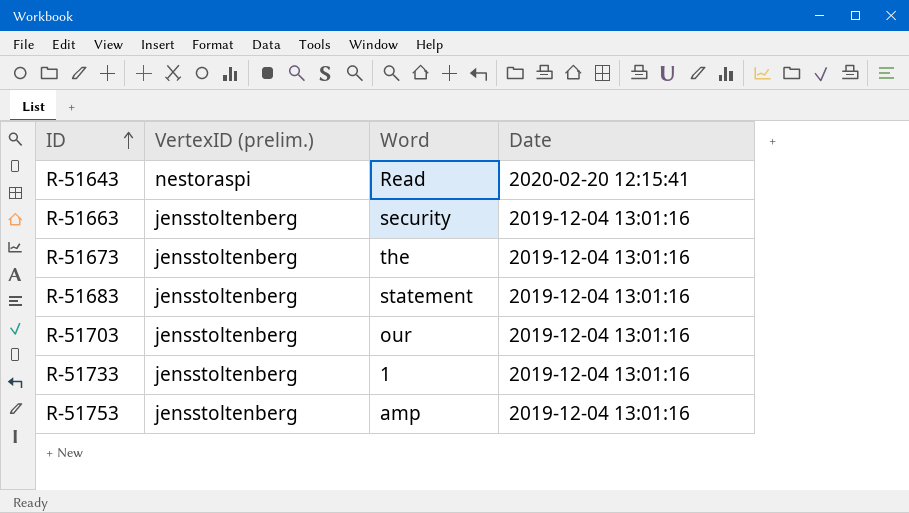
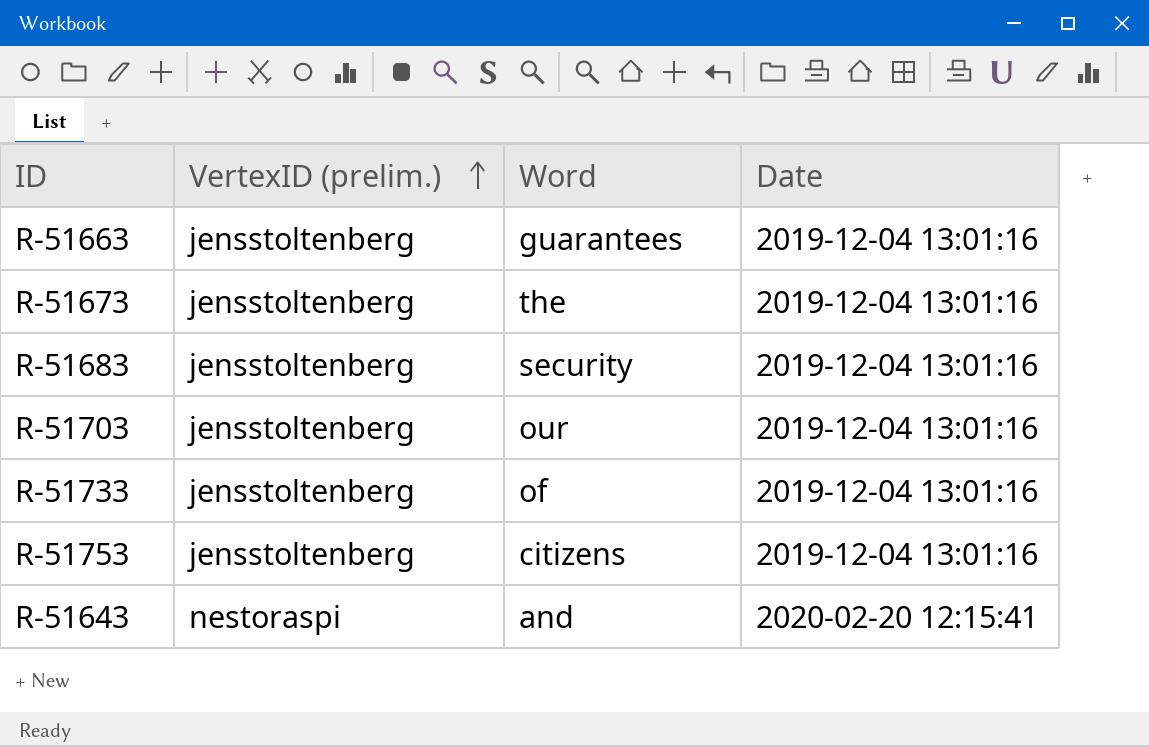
row order: ID ascending -> VertexID (prelim.) ascending
R-51663 | Word: security -> guarantees
R-51683 | Word: statement -> security
R-51733 | Word: 1 -> of
R-51753 | Word: amp -> citizens
R-51643 | Word: Read -> and

